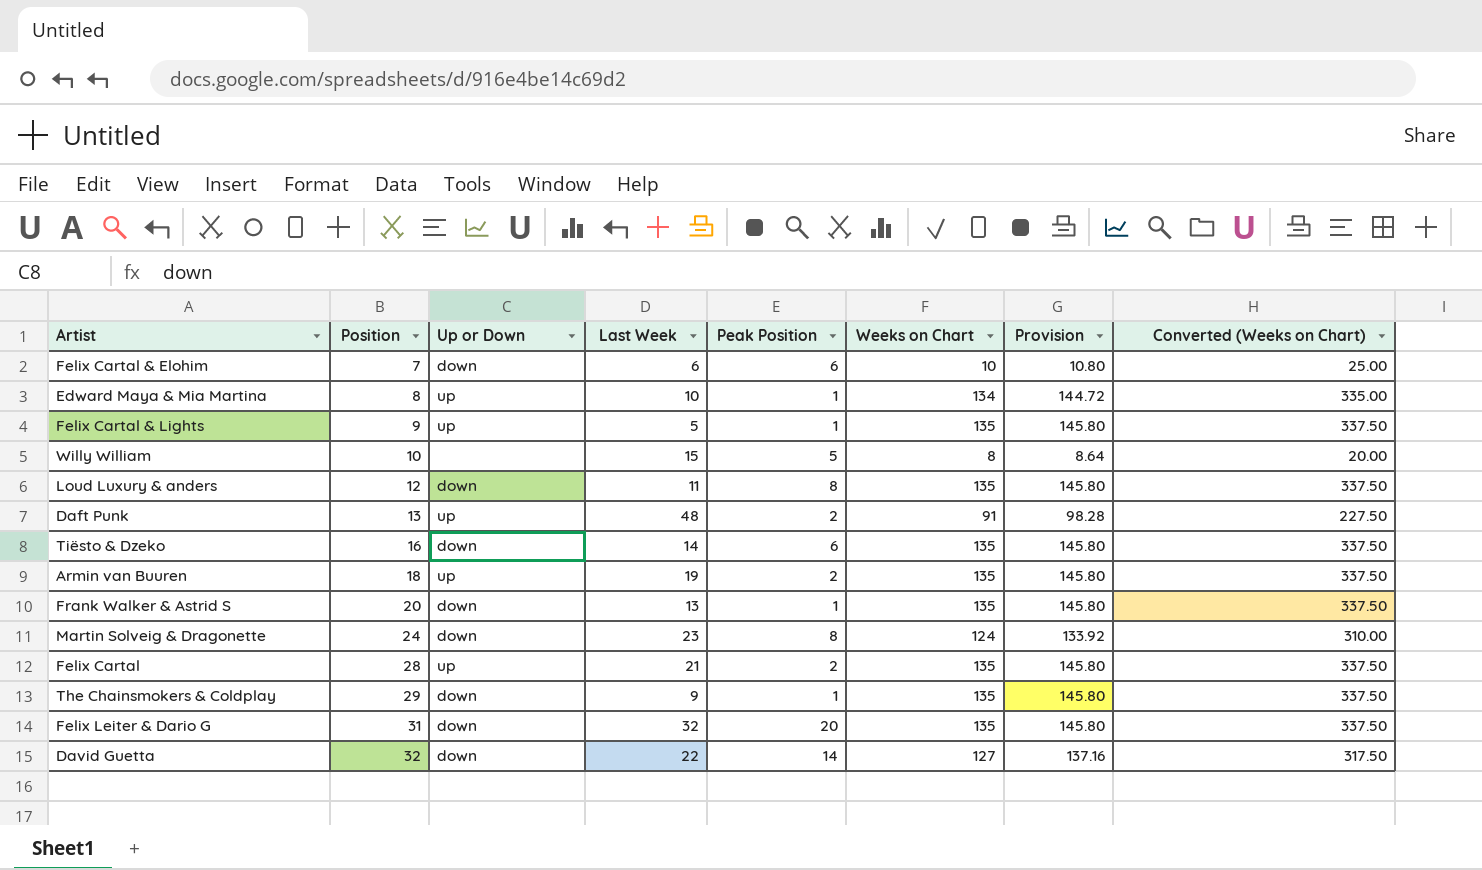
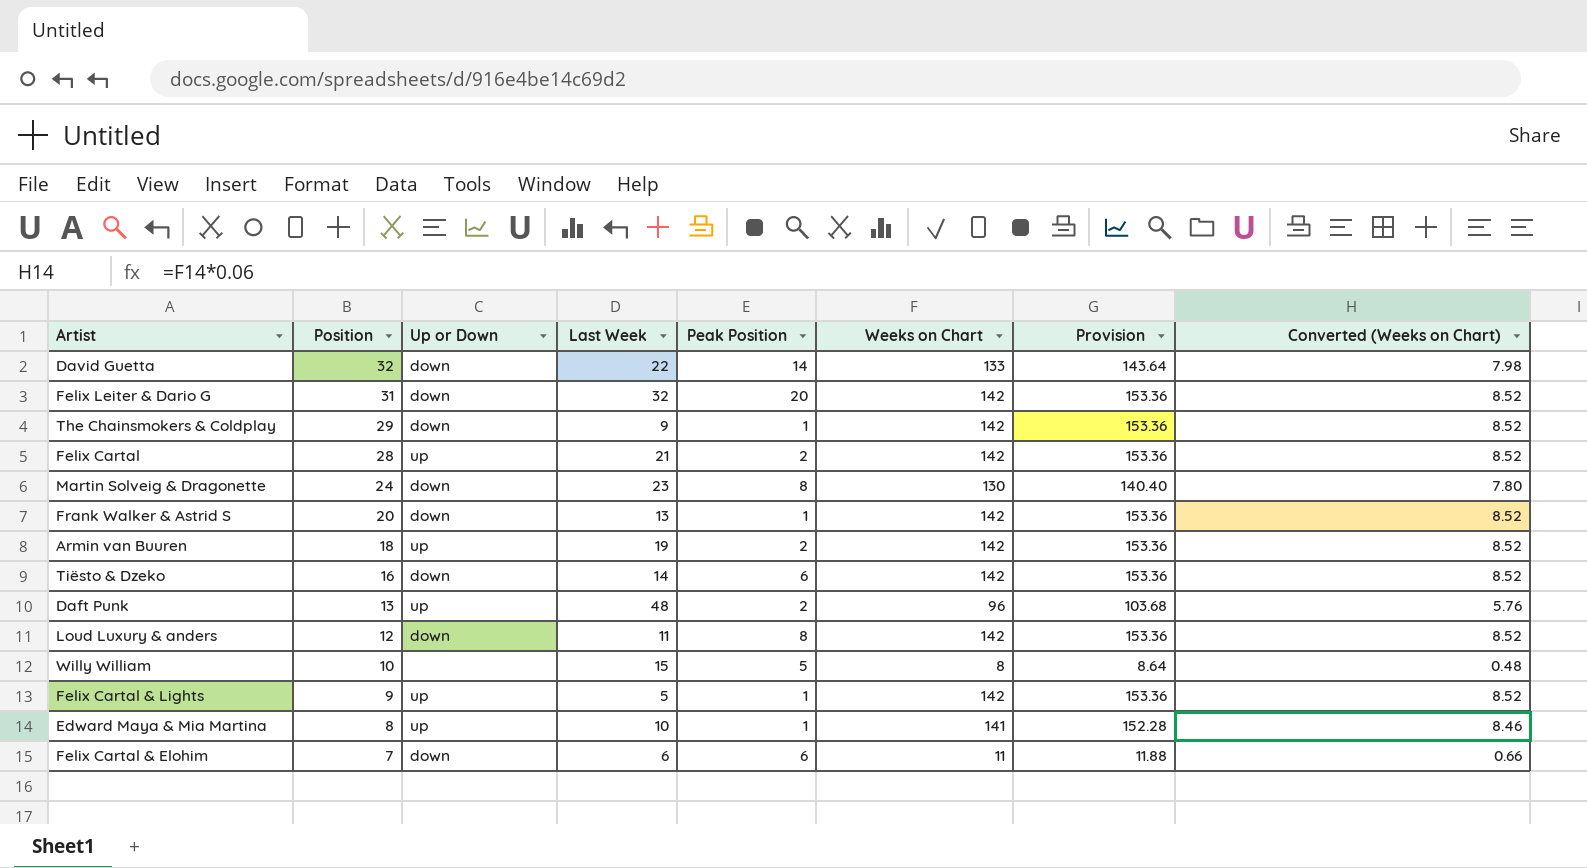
row order: Position ascending -> Position descending
column Converted (Weeks on Chart) | formula: [Weeks on Chart] * 2.5 -> [Weeks on Chart] * 0.06
David Guetta | Weeks on Chart: 127 -> 133
David Guetta | Provision: 137.16 -> 143.64
Felix Leiter & Dario G | Weeks on Chart: 135 -> 142
Felix Leiter & Dario G | Provision: 145.80 -> 153.36
The Chainsmokers & Coldplay | Weeks on Chart: 135 -> 142
The Chainsmokers & Coldplay | Provision: 145.80 -> 153.36
Felix Cartal | Weeks on Chart: 135 -> 142
Felix Cartal | Provision: 145.80 -> 153.36
Martin Solveig & Dragonette | Weeks on Chart: 124 -> 130
Martin Solveig & Dragonette | Provision: 133.92 -> 140.40
Frank Walker & Astrid S | Weeks on Chart: 135 -> 142
Frank Walker & Astrid S | Provision: 145.80 -> 153.36
Armin van Buuren | Weeks on Chart: 135 -> 142
Armin van Buuren | Provision: 145.80 -> 153.36
Tiësto & Dzeko | Weeks on Chart: 135 -> 142
Tiësto & Dzeko | Provision: 145.80 -> 153.36
Daft Punk | Weeks on Chart: 91 -> 96
Daft Punk | Provision: 98.28 -> 103.68
Loud Luxury & anders | Weeks on Chart: 135 -> 142
Loud Luxury & anders | Provision: 145.80 -> 153.36
Felix Cartal & Lights | Weeks on Chart: 135 -> 142
Felix Cartal & Lights | Provision: 145.80 -> 153.36
Edward Maya & Mia Martina | Weeks on Chart: 134 -> 141
Edward Maya & Mia Martina | Provision: 144.72 -> 152.28
Felix Cartal & Elohim | Weeks on Chart: 10 -> 11
Felix Cartal & Elohim | Provision: 10.80 -> 11.88

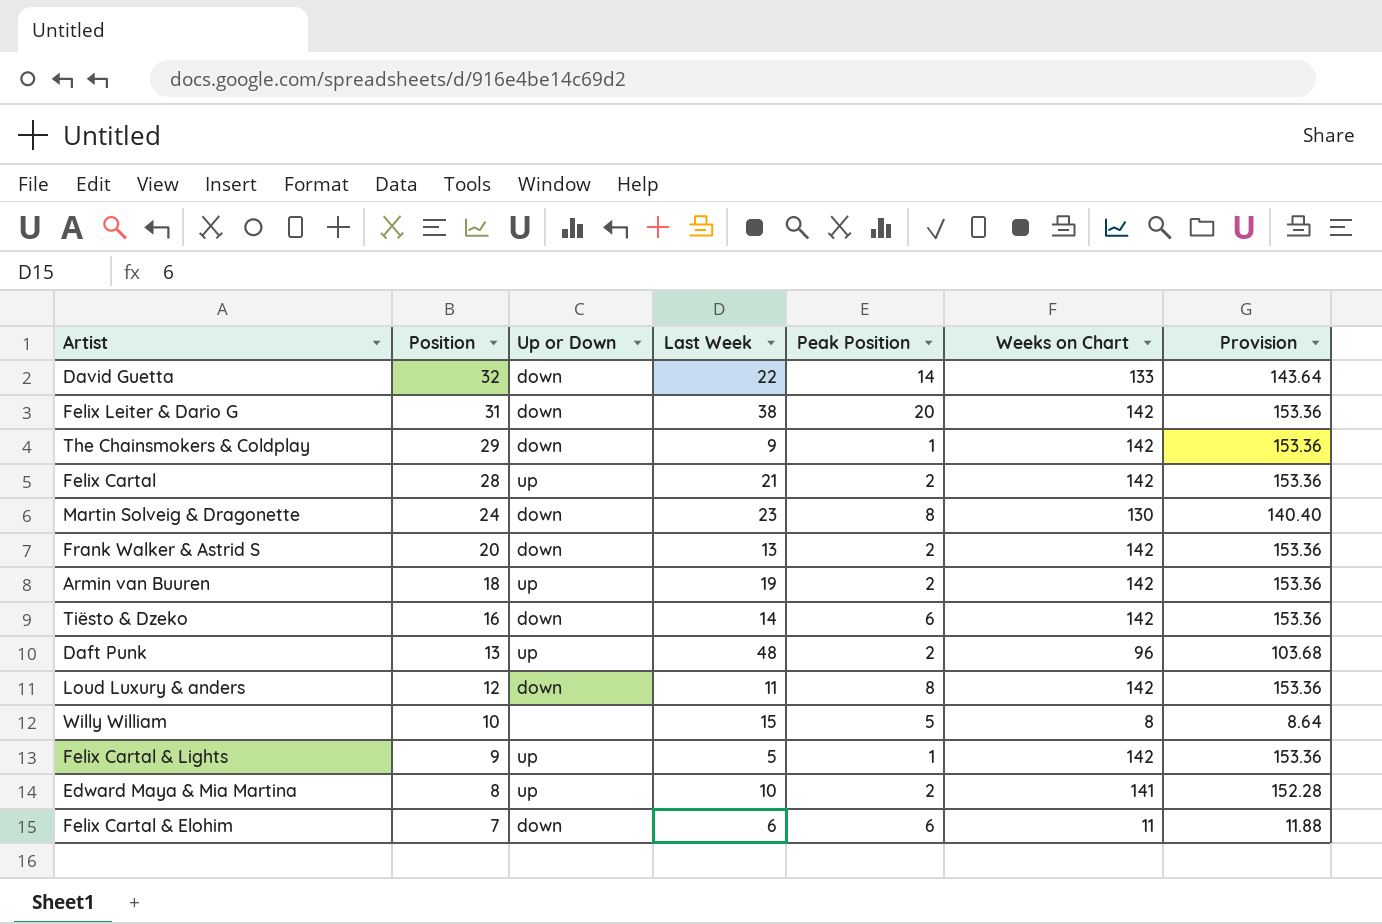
column Converted (Weeks on Chart) | formula: [Weeks on Chart] * 0.06 -> none
Felix Leiter & Dario G | Last Week: 32 -> 38
Frank Walker & Astrid S | Peak Position: 1 -> 2
Edward Maya & Mia Martina | Peak Position: 1 -> 2

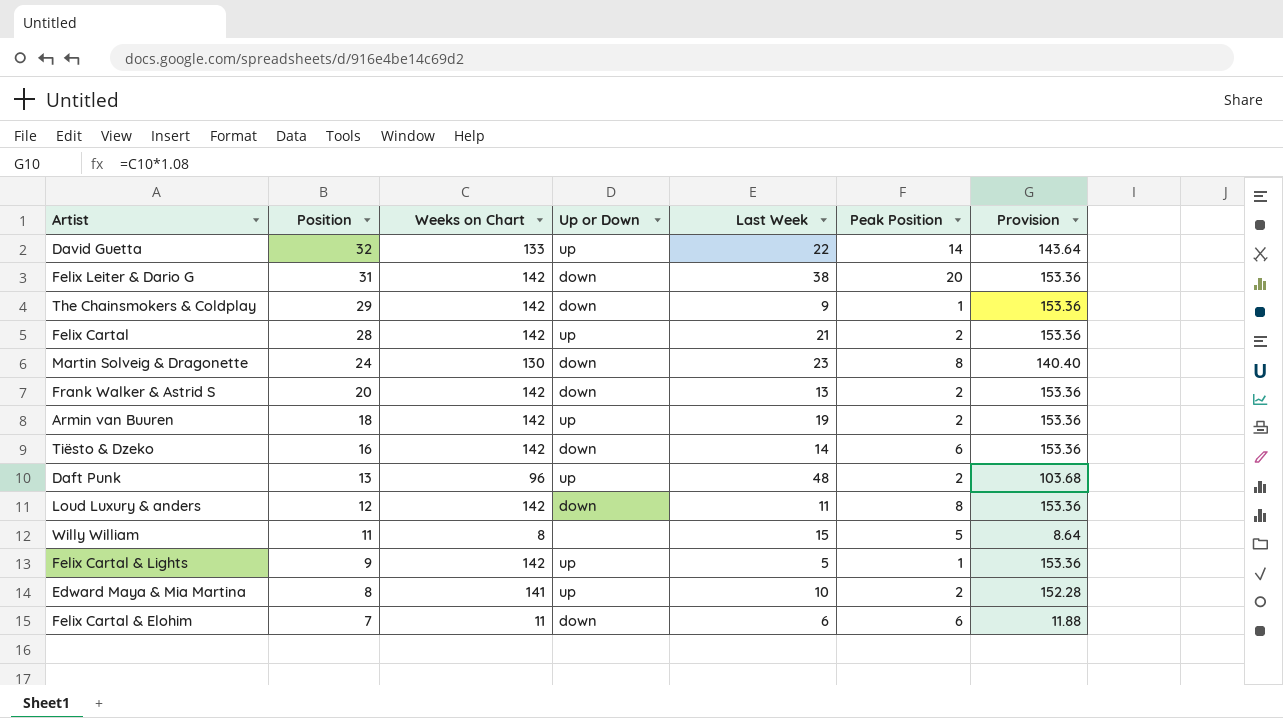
column Weeks on Chart | position: 6 -> 3
David Guetta | Up or Down: down -> up
Willy William | Position: 10 -> 11

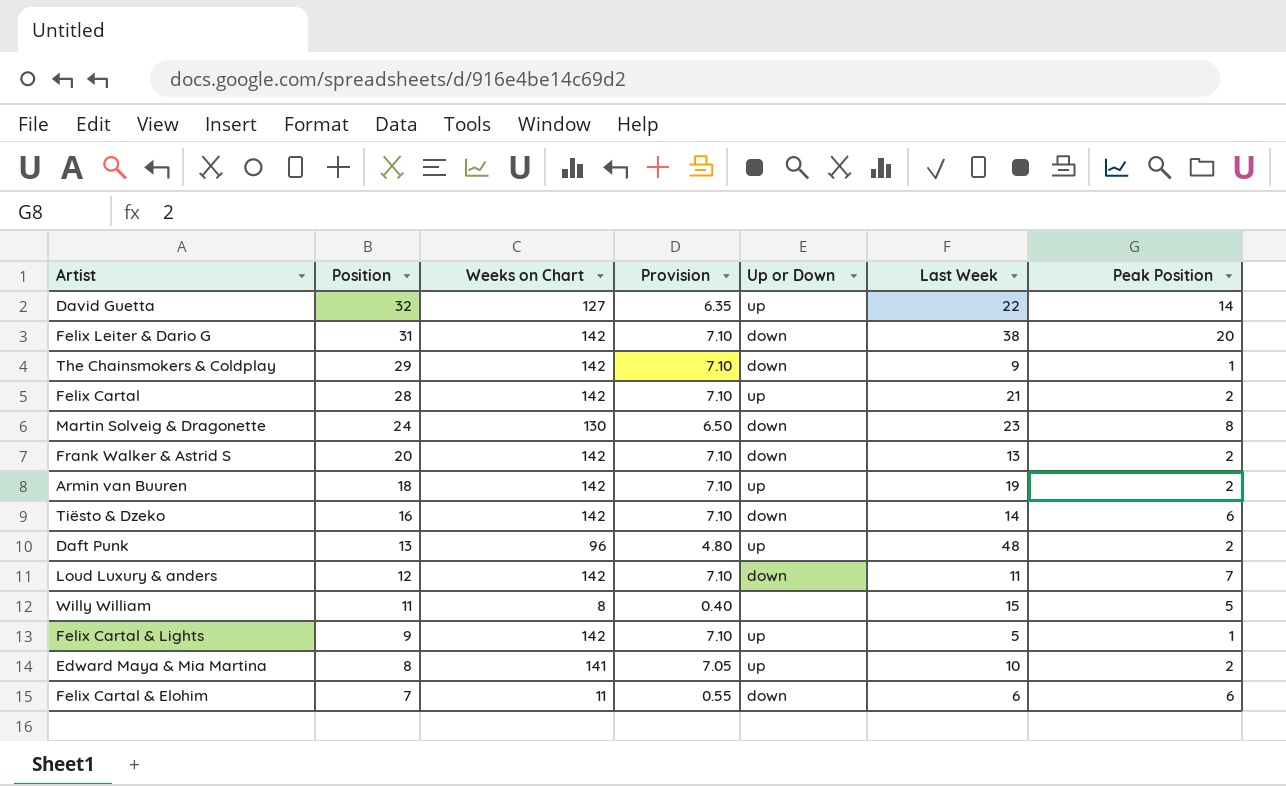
column Provision | formula: [Weeks on Chart] * 1.08 -> [Weeks on Chart] * 0.05
column Provision | position: 7 -> 4
David Guetta | Weeks on Chart: 133 -> 127
Loud Luxury & anders | Peak Position: 8 -> 7

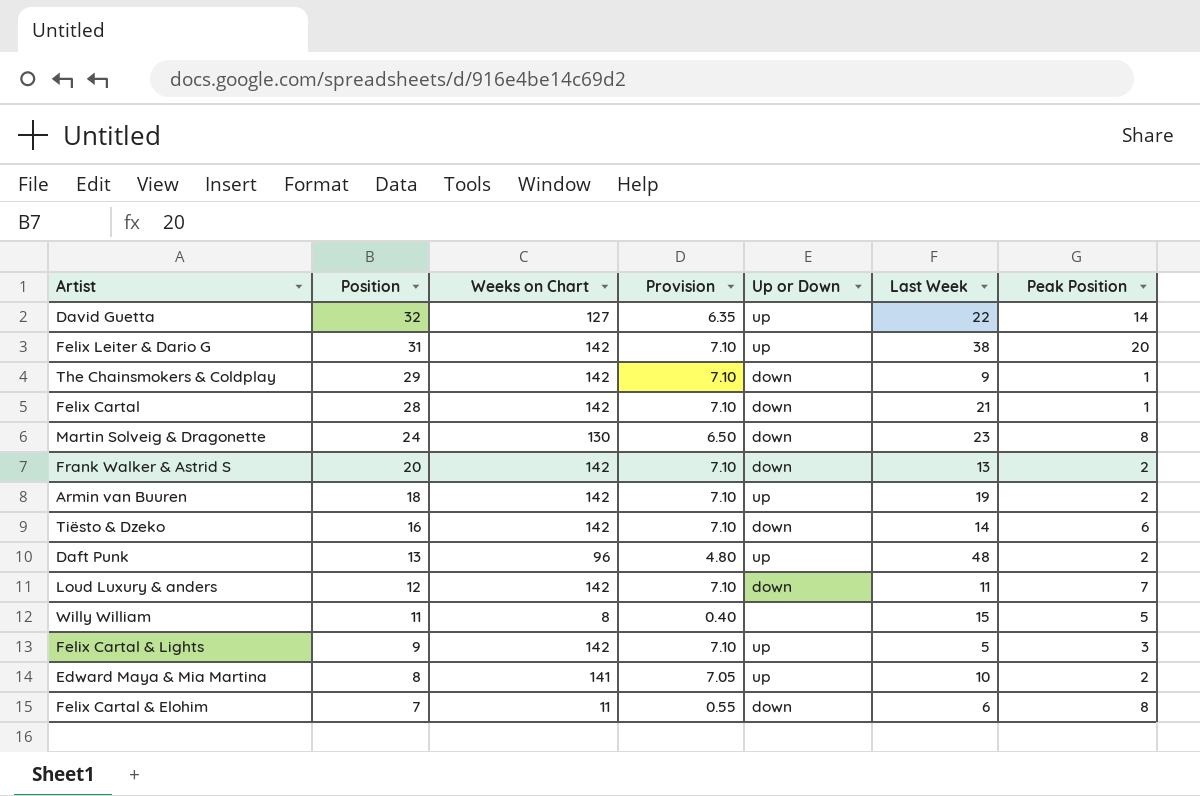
Felix Leiter & Dario G | Up or Down: down -> up
Felix Cartal | Up or Down: up -> down
Felix Cartal | Peak Position: 2 -> 1
Felix Cartal & Lights | Peak Position: 1 -> 3
Felix Cartal & Elohim | Peak Position: 6 -> 8

